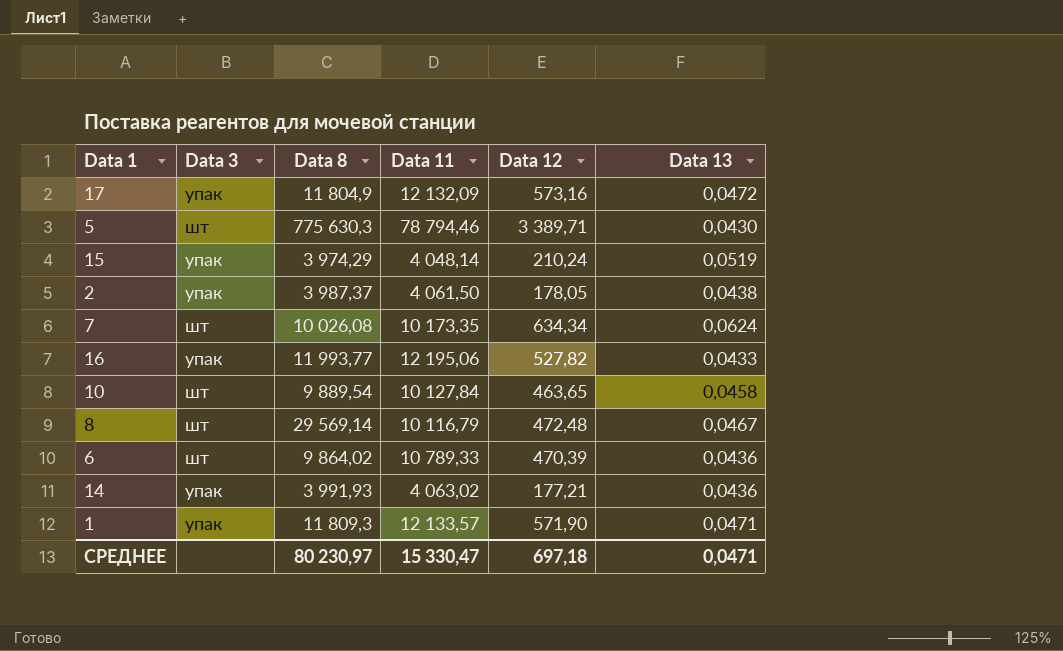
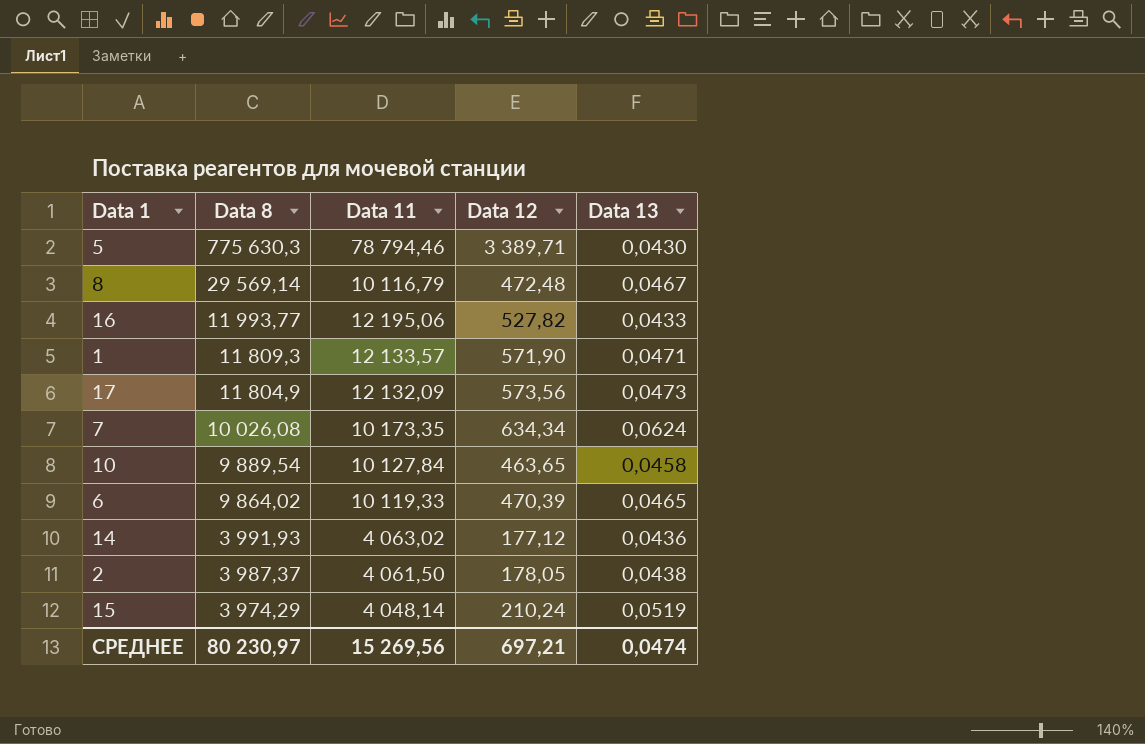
row order: none -> Data 8 descending
column Data 3 | position: 2 -> none
17 | Data 12: 573,16 -> 573,56
17 | Data 13: 0,0472 -> 0,0473
6 | Data 11: 10 789,33 -> 10 119,33
6 | Data 13: 0,0436 -> 0,0465
14 | Data 12: 177,21 -> 177,12
СРЕДНЕЕ | Data 11: 15 330,47 -> 15 269,56
СРЕДНЕЕ | Data 12: 697,18 -> 697,21
СРЕДНЕЕ | Data 13: 0,0471 -> 0,0474

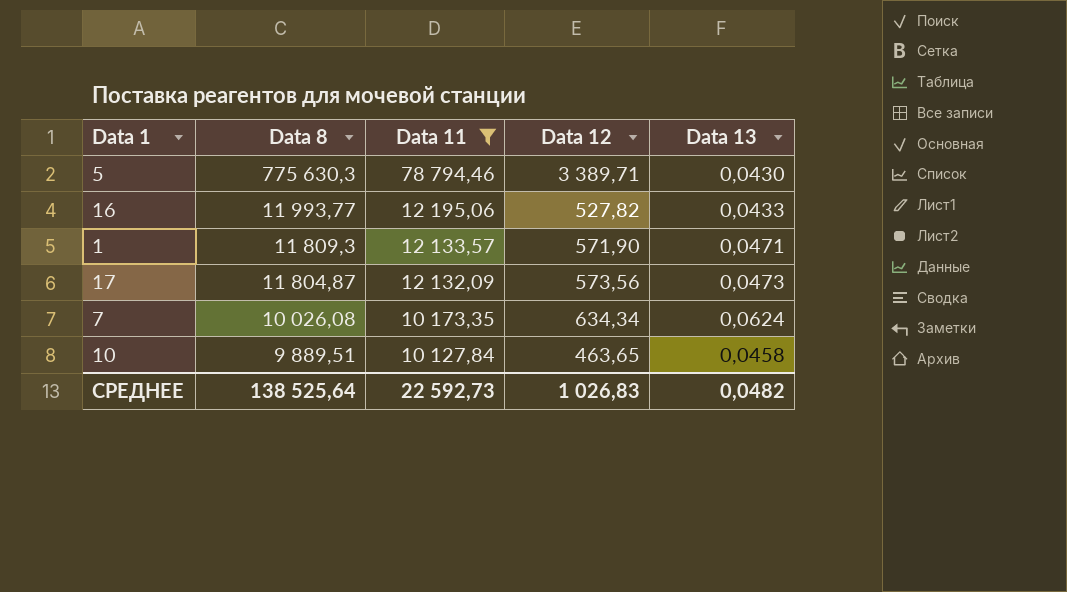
filter: none -> Data 11 >= 10 127,84
17 | Data 8: 11 804,9 -> 11 804,87
10 | Data 8: 9 889,54 -> 9 889,51
СРЕДНЕЕ | Data 8: 80 230,97 -> 138 525,64
СРЕДНЕЕ | Data 11: 15 269,56 -> 22 592,73
СРЕДНЕЕ | Data 12: 697,21 -> 1 026,83
СРЕДНЕЕ | Data 13: 0,0474 -> 0,0482

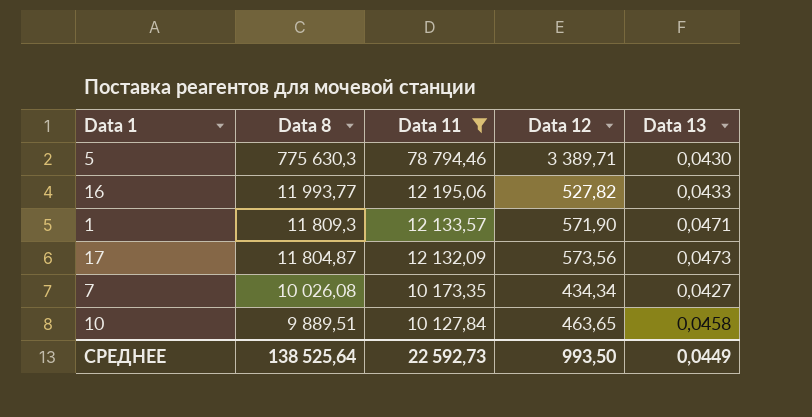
7 | Data 12: 634,34 -> 434,34
7 | Data 13: 0,0624 -> 0,0427
СРЕДНЕЕ | Data 12: 1 026,83 -> 993,50
СРЕДНЕЕ | Data 13: 0,0482 -> 0,0449

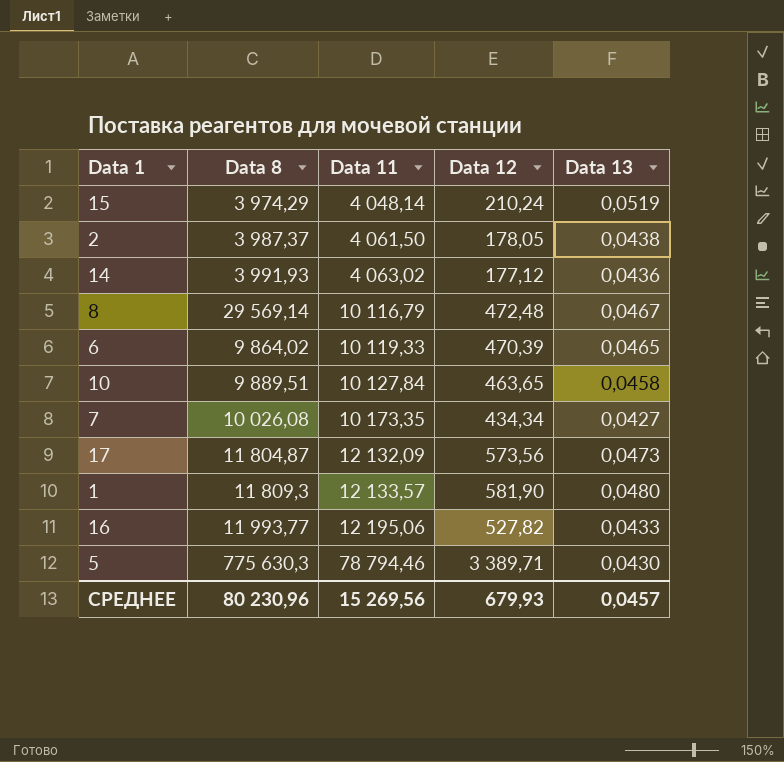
filter: Data 11 >= 10 127,84 -> none
row order: Data 8 descending -> Data 11 ascending
1 | Data 12: 571,90 -> 581,90
1 | Data 13: 0,0471 -> 0,0480
СРЕДНЕЕ | Data 8: 138 525,64 -> 80 230,96
СРЕДНЕЕ | Data 11: 22 592,73 -> 15 269,56
СРЕДНЕЕ | Data 12: 993,50 -> 679,93
СРЕДНЕЕ | Data 13: 0,0449 -> 0,0457

